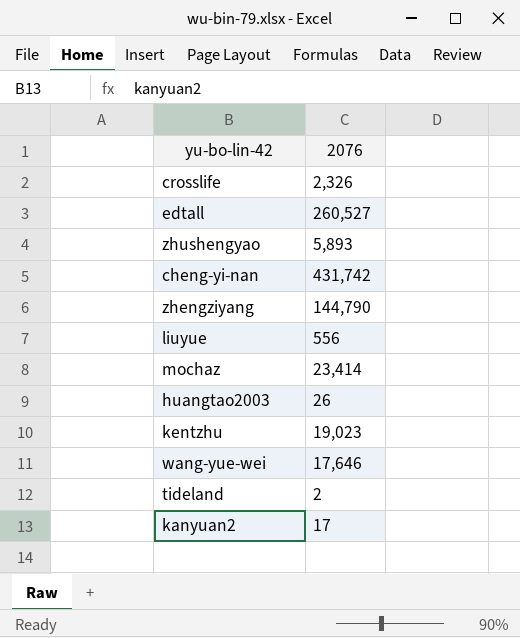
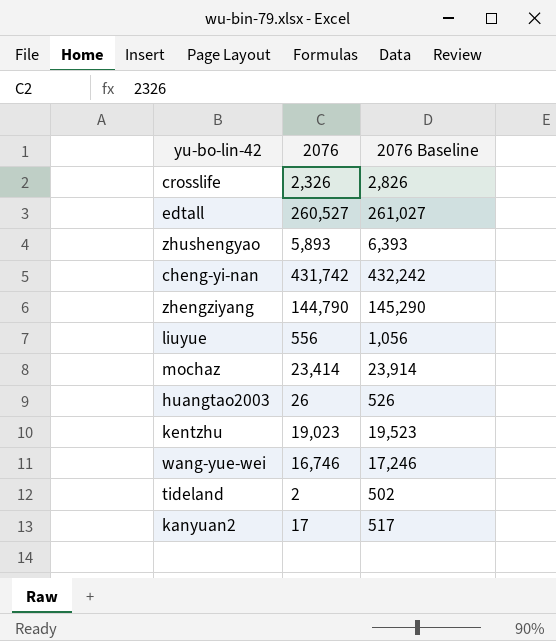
column 2076 Baseline | formula: none -> [2076] + 500
wang-yue-wei | 2076: 17,646 -> 16,746

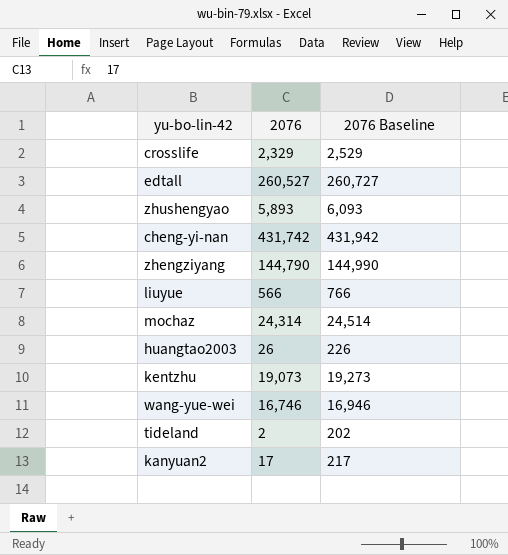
column 2076 Baseline | formula: [2076] + 500 -> [2076] + 200
crosslife | 2076: 2,326 -> 2,329
liuyue | 2076: 556 -> 566
mochaz | 2076: 23,414 -> 24,314
kentzhu | 2076: 19,023 -> 19,073

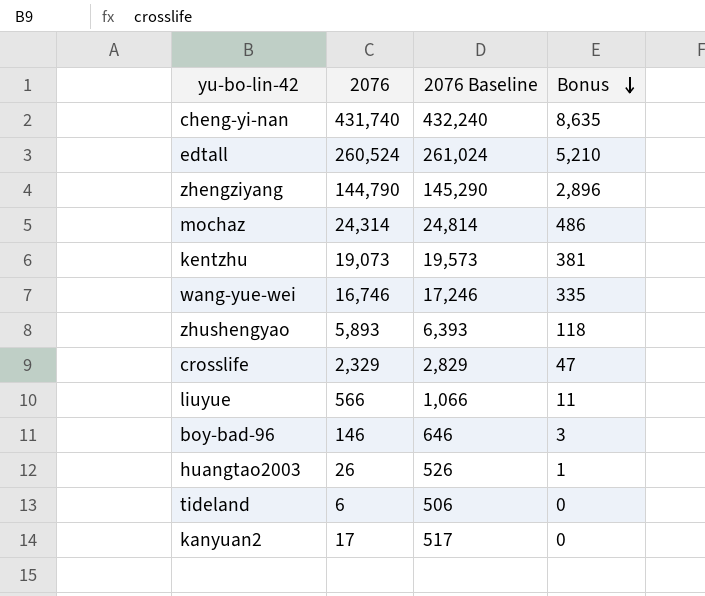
row order: none -> Bonus descending
column 2076 Baseline | formula: [2076] + 200 -> [2076] + 500
column Bonus | formula: none -> [2076] * 0.02
cheng-yi-nan | 2076: 431,742 -> 431,740
edtall | 2076: 260,527 -> 260,524
row boy-bad-96: none -> 146 | 646 | 3
tideland | 2076: 2 -> 6

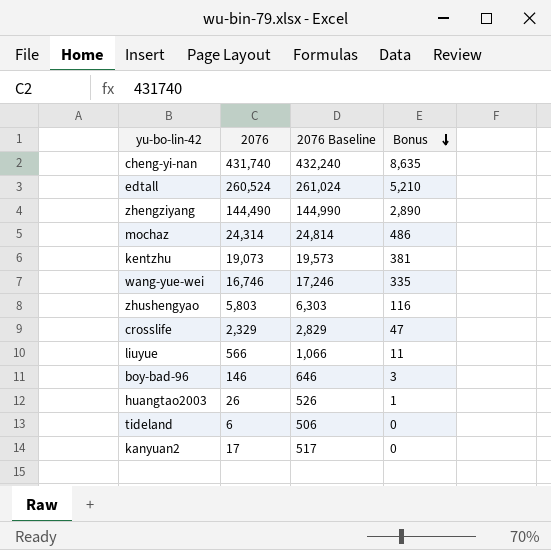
zhengziyang | 2076: 144,790 -> 144,490
zhengziyang | 2076 Baseline: 145,290 -> 144,990
zhengziyang | Bonus: 2,896 -> 2,890
zhushengyao | 2076: 5,893 -> 5,803
zhushengyao | 2076 Baseline: 6,393 -> 6,303
zhushengyao | Bonus: 118 -> 116

